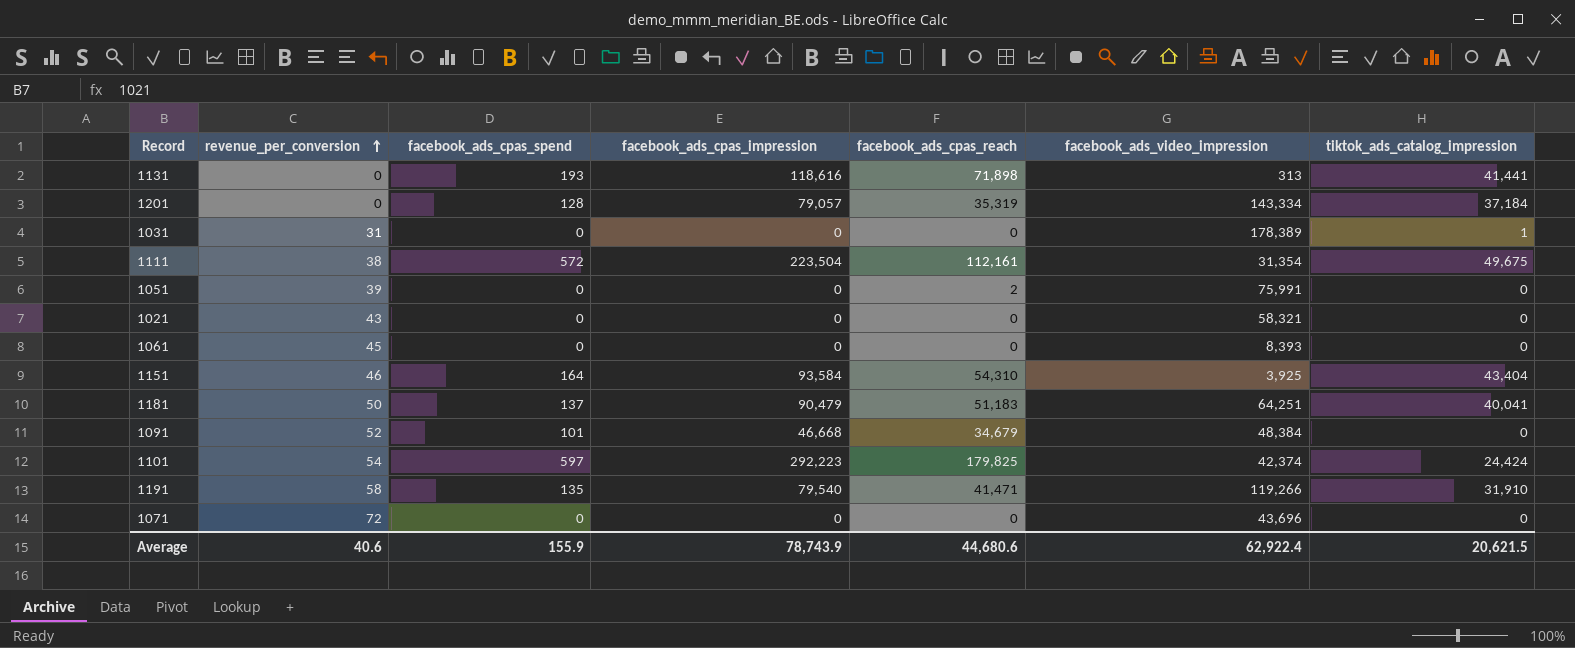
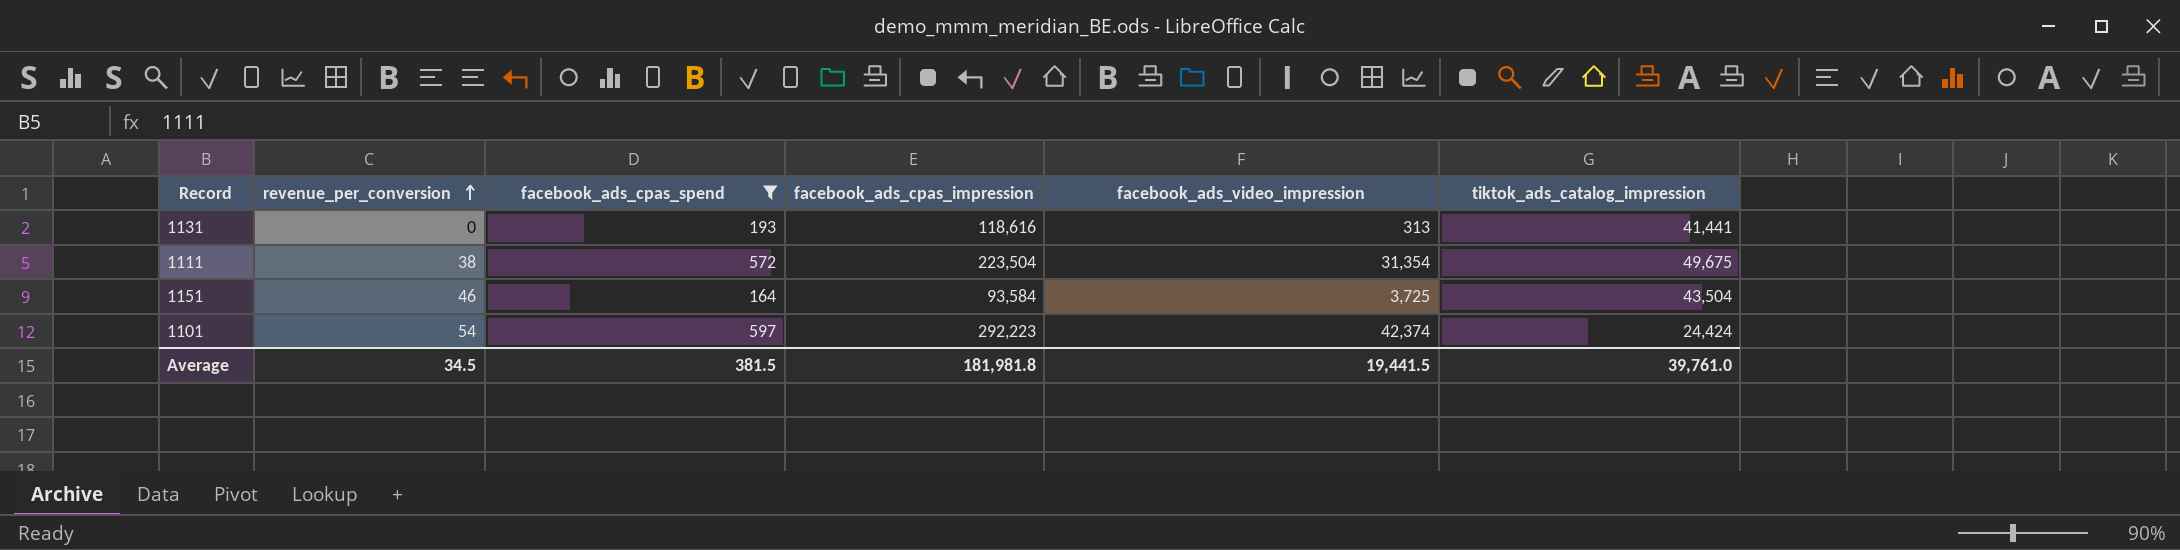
filter: none -> facebook_ads_cpas_spend >= 164
column facebook_ads_cpas_reach | position: 5 -> none
1151 | facebook_ads_video_impression: 3,925 -> 3,725
1151 | tiktok_ads_catalog_impression: 43,404 -> 43,504
Average | revenue_per_conversion: 40.6 -> 34.5
Average | facebook_ads_cpas_spend: 155.9 -> 381.5
Average | facebook_ads_cpas_impression: 78,743.9 -> 181,981.8
Average | facebook_ads_video_impression: 62,922.4 -> 19,441.5
Average | tiktok_ads_catalog_impression: 20,621.5 -> 39,761.0

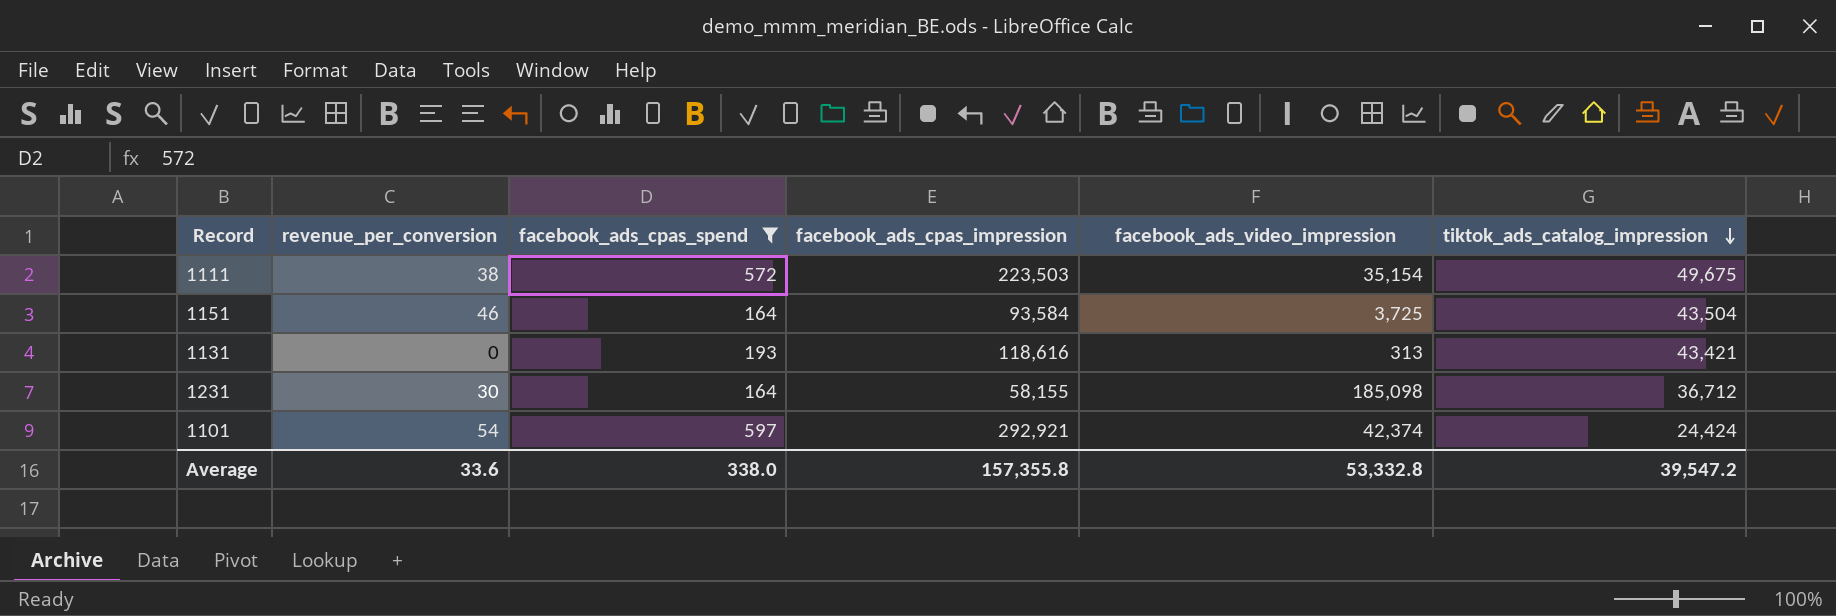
row order: revenue_per_conversion ascending -> tiktok_ads_catalog_impression descending
1111 | facebook_ads_cpas_impression: 223,504 -> 223,503
1111 | facebook_ads_video_impression: 31,354 -> 35,154
1131 | tiktok_ads_catalog_impression: 41,441 -> 43,421
row 1231: none -> 30 | 164 | 58,155 | 185,098 | 36,712
1101 | facebook_ads_cpas_impression: 292,223 -> 292,921
Average | revenue_per_conversion: 34.5 -> 33.6
Average | facebook_ads_cpas_spend: 381.5 -> 338.0
Average | facebook_ads_cpas_impression: 181,981.8 -> 157,355.8
Average | facebook_ads_video_impression: 19,441.5 -> 53,332.8
Average | tiktok_ads_catalog_impression: 39,761.0 -> 39,547.2

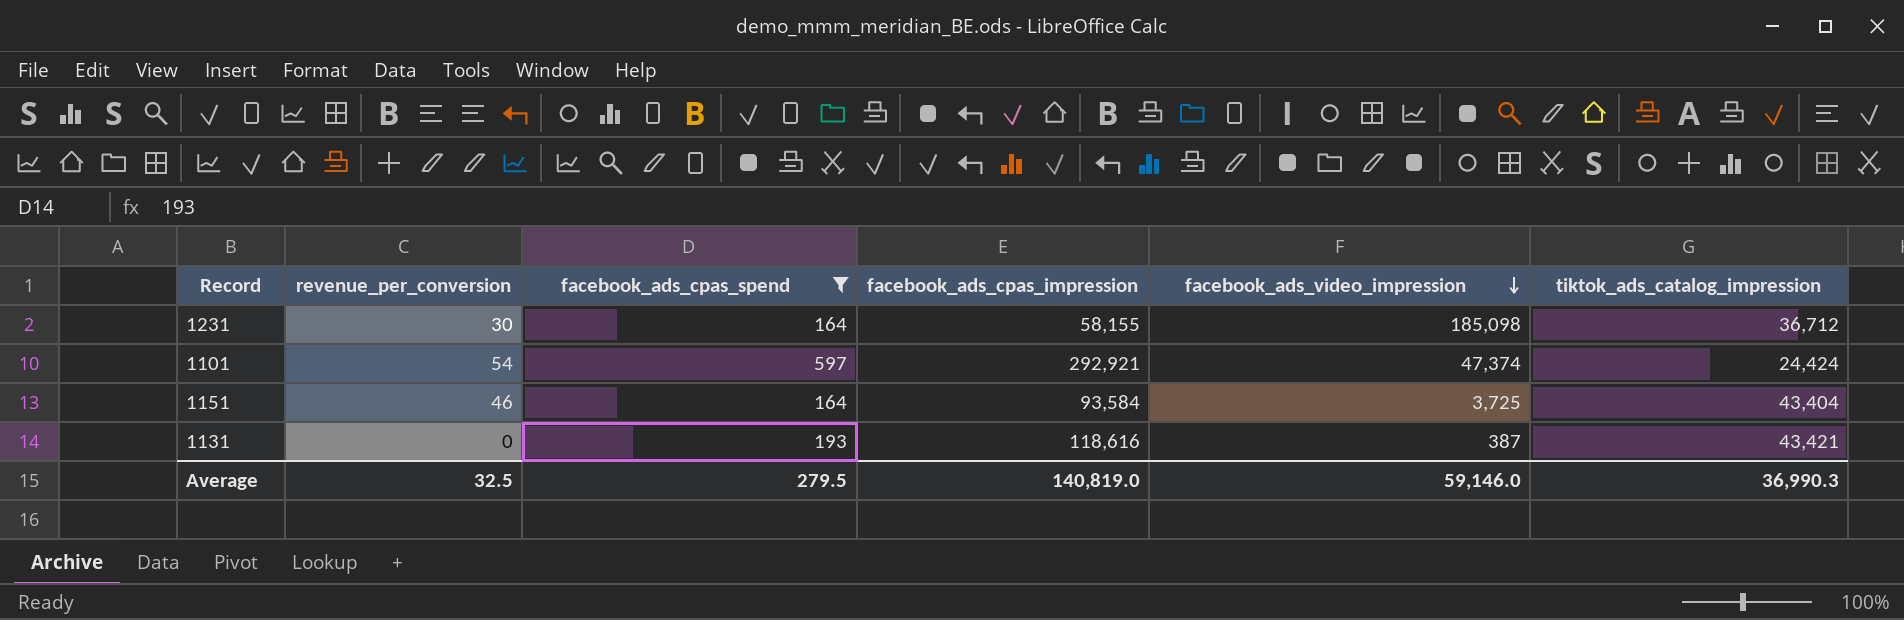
row order: tiktok_ads_catalog_impression descending -> facebook_ads_video_impression descending
row 1111: 38 | 572 | 223,503 | 35,154 | 49,675 -> none
1101 | facebook_ads_video_impression: 42,374 -> 47,374
1151 | tiktok_ads_catalog_impression: 43,504 -> 43,404
1131 | facebook_ads_video_impression: 313 -> 387
Average | revenue_per_conversion: 33.6 -> 32.5
Average | facebook_ads_cpas_spend: 338.0 -> 279.5
Average | facebook_ads_cpas_impression: 157,355.8 -> 140,819.0
Average | facebook_ads_video_impression: 53,332.8 -> 59,146.0
Average | tiktok_ads_catalog_impression: 39,547.2 -> 36,990.3

